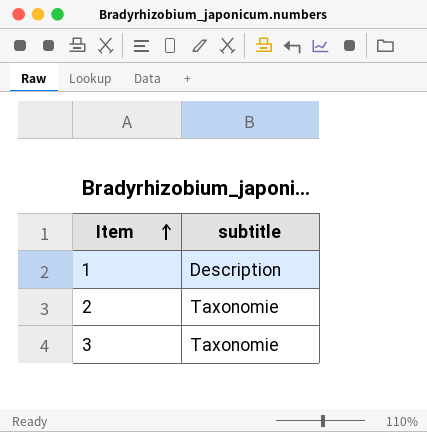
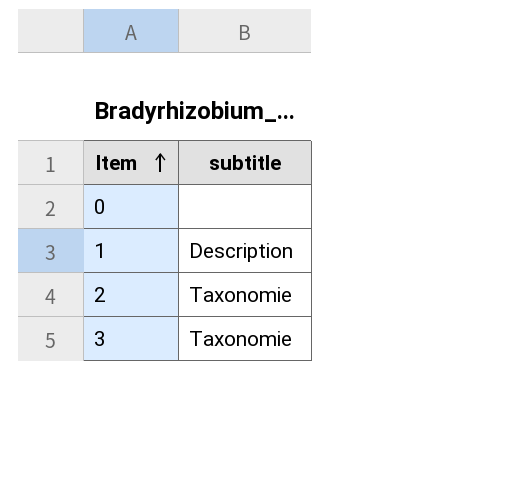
row 0: none -> none

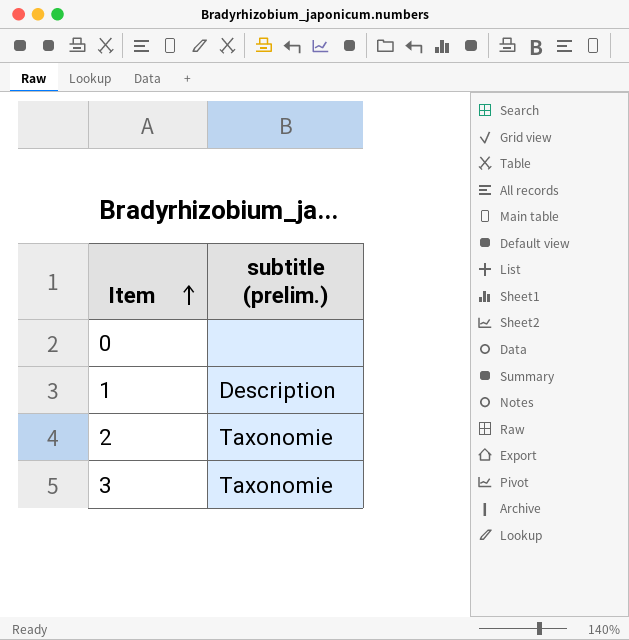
column name: subtitle -> subtitle (prelim.)

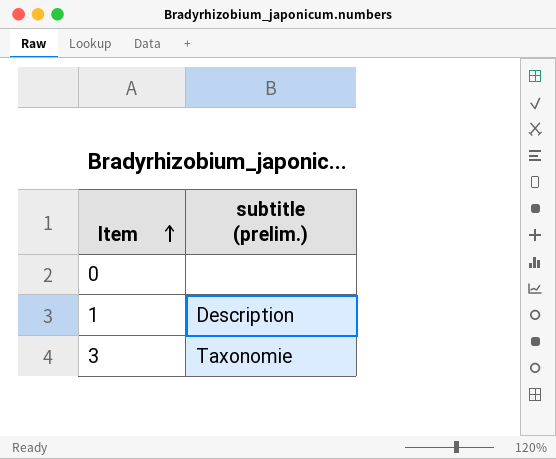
row 2: Taxonomie -> none

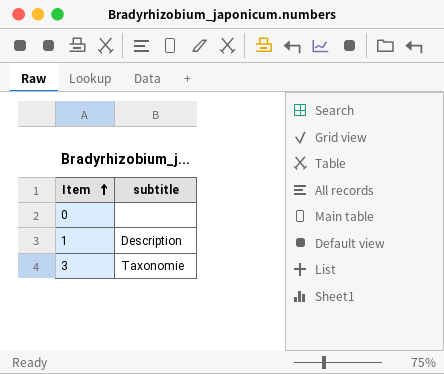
column name: subtitle (prelim.) -> subtitle

